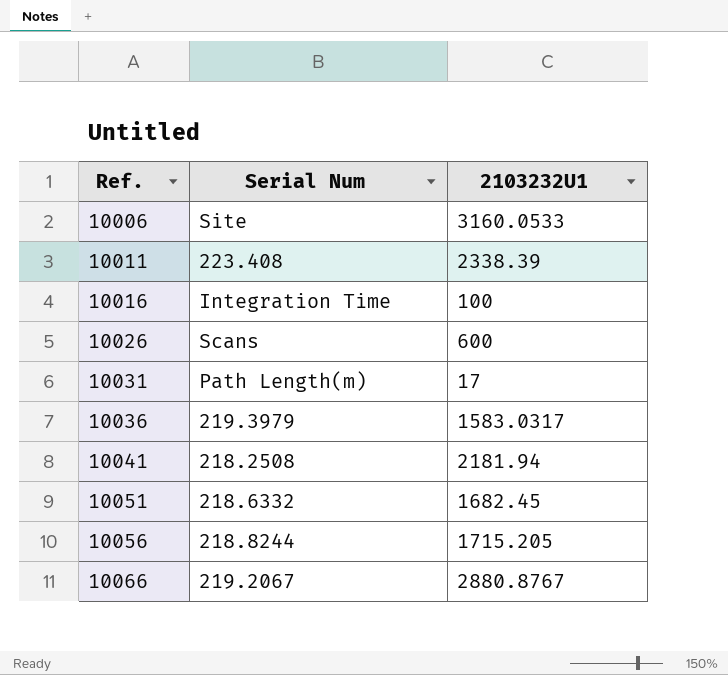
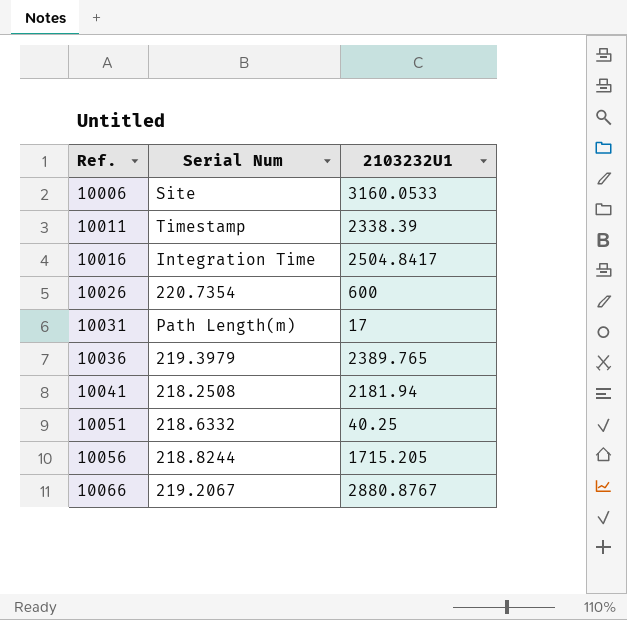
10011 | Serial Num: 223.408 -> Timestamp
10016 | 2103232U1: 100 -> 2504.8417
10026 | Serial Num: Scans -> 220.7354
10036 | 2103232U1: 1583.0317 -> 2389.765
10051 | 2103232U1: 1682.45 -> 40.25

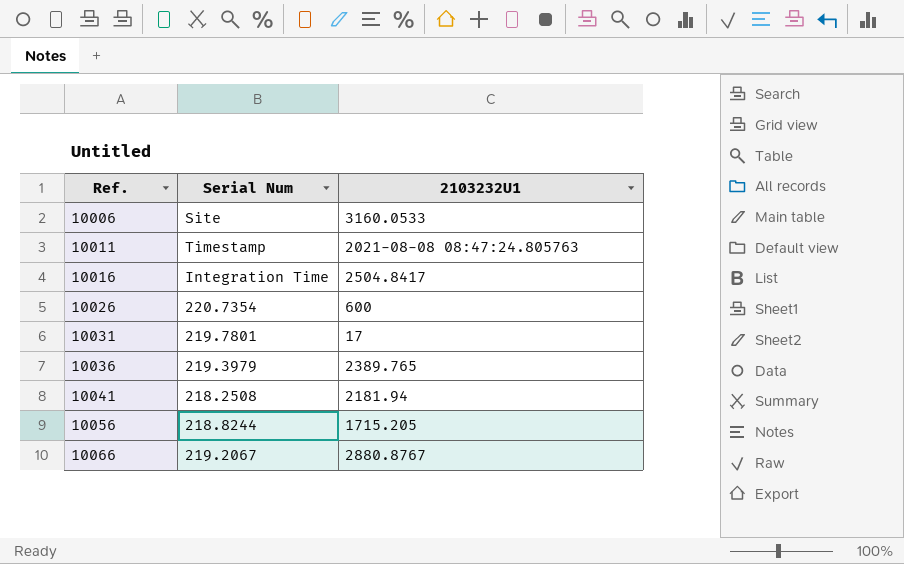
row 10051: 218.6332 | 40.25 -> none
10011 | 2103232U1: 2338.39 -> 2021-08-08 08:47:24.805763
10031 | Serial Num: Path Length(m) -> 219.7801

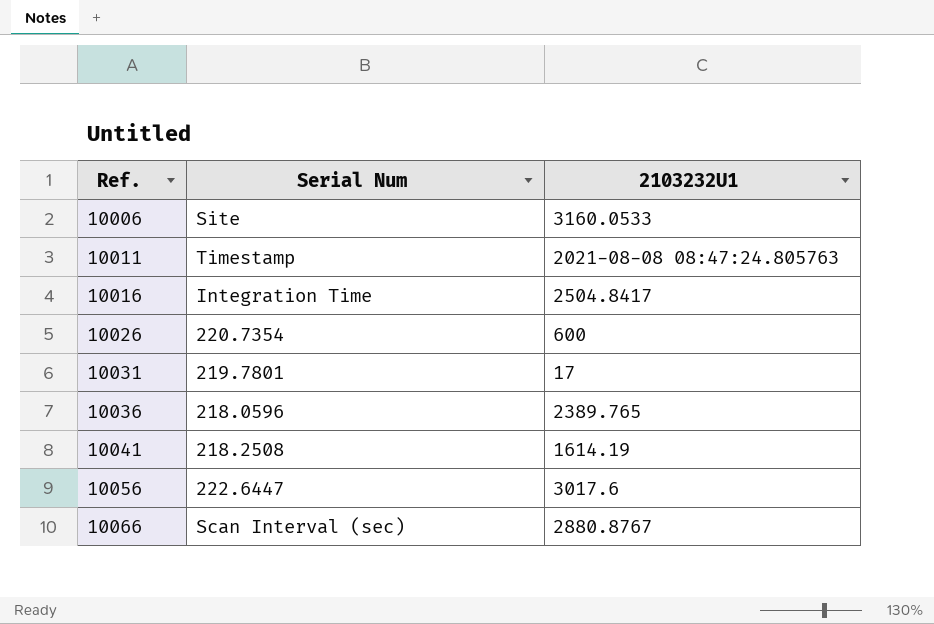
10036 | Serial Num: 219.3979 -> 218.0596
10041 | 2103232U1: 2181.94 -> 1614.19
10056 | Serial Num: 218.8244 -> 222.6447
10056 | 2103232U1: 1715.205 -> 3017.6
10066 | Serial Num: 219.2067 -> Scan Interval (sec)

